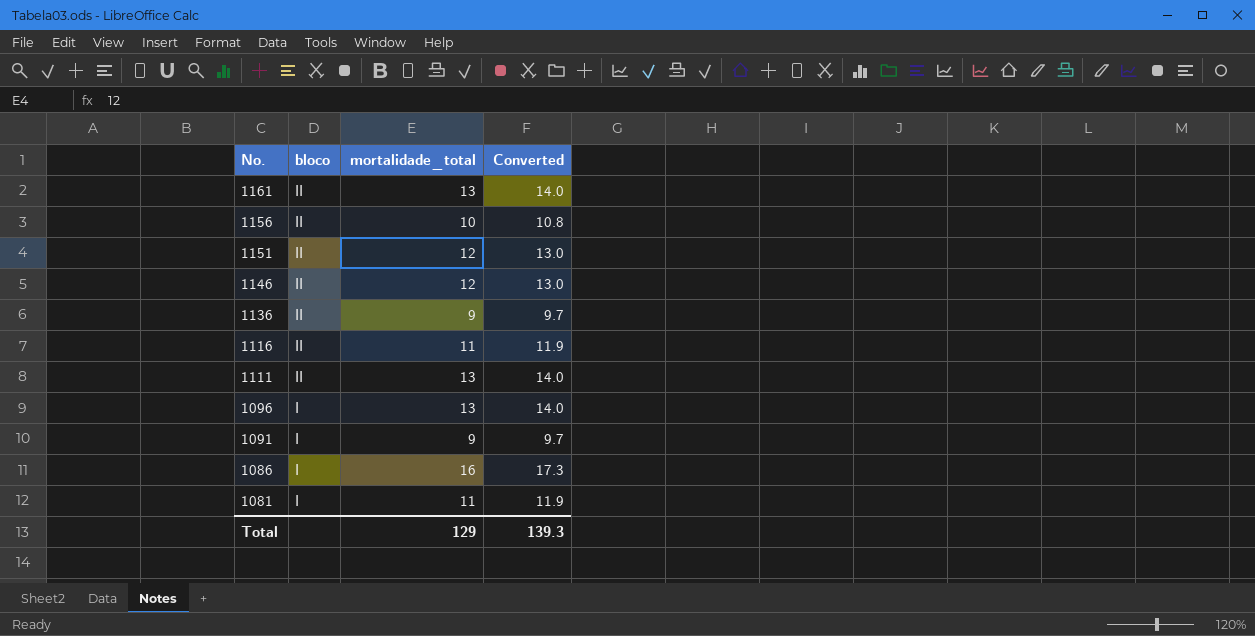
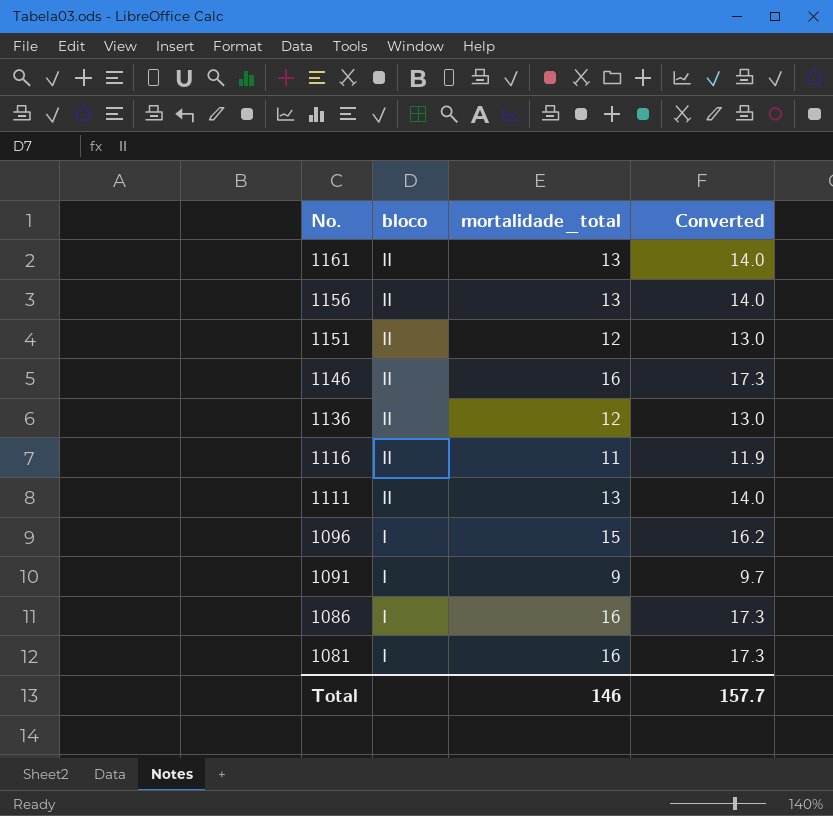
1156 | mortalidade_total: 10 -> 13
1156 | Converted: 10.8 -> 14.0
1146 | mortalidade_total: 12 -> 16
1146 | Converted: 13.0 -> 17.3
1136 | mortalidade_total: 9 -> 12
1136 | Converted: 9.7 -> 13.0
1096 | mortalidade_total: 13 -> 15
1096 | Converted: 14.0 -> 16.2
1081 | mortalidade_total: 11 -> 16
1081 | Converted: 11.9 -> 17.3
Total | mortalidade_total: 129 -> 146
Total | Converted: 139.3 -> 157.7

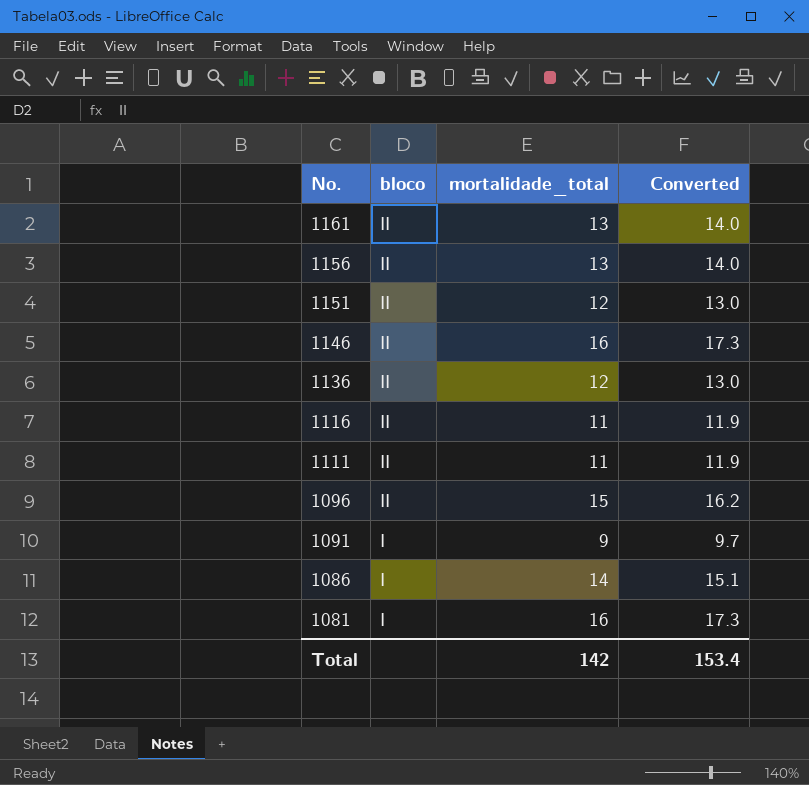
1111 | mortalidade_total: 13 -> 11
1111 | Converted: 14.0 -> 11.9
1096 | bloco: I -> II
1086 | mortalidade_total: 16 -> 14
1086 | Converted: 17.3 -> 15.1
Total | mortalidade_total: 146 -> 142
Total | Converted: 157.7 -> 153.4

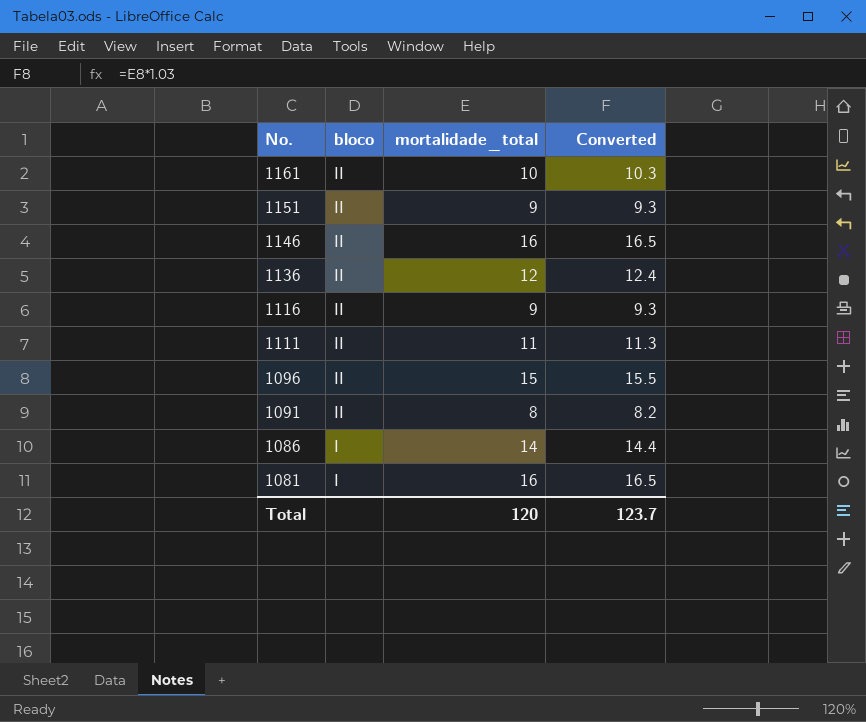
column Converted | formula: [mortalidade_total] * 1.08 -> [mortalidade_total] * 1.03
row 1156: II | 13 | 14.0 -> none
1161 | mortalidade_total: 13 -> 10
1151 | mortalidade_total: 12 -> 9
1116 | mortalidade_total: 11 -> 9
1091 | bloco: I -> II
1091 | mortalidade_total: 9 -> 8
Total | mortalidade_total: 142 -> 120
Total | Converted: 153.4 -> 123.7

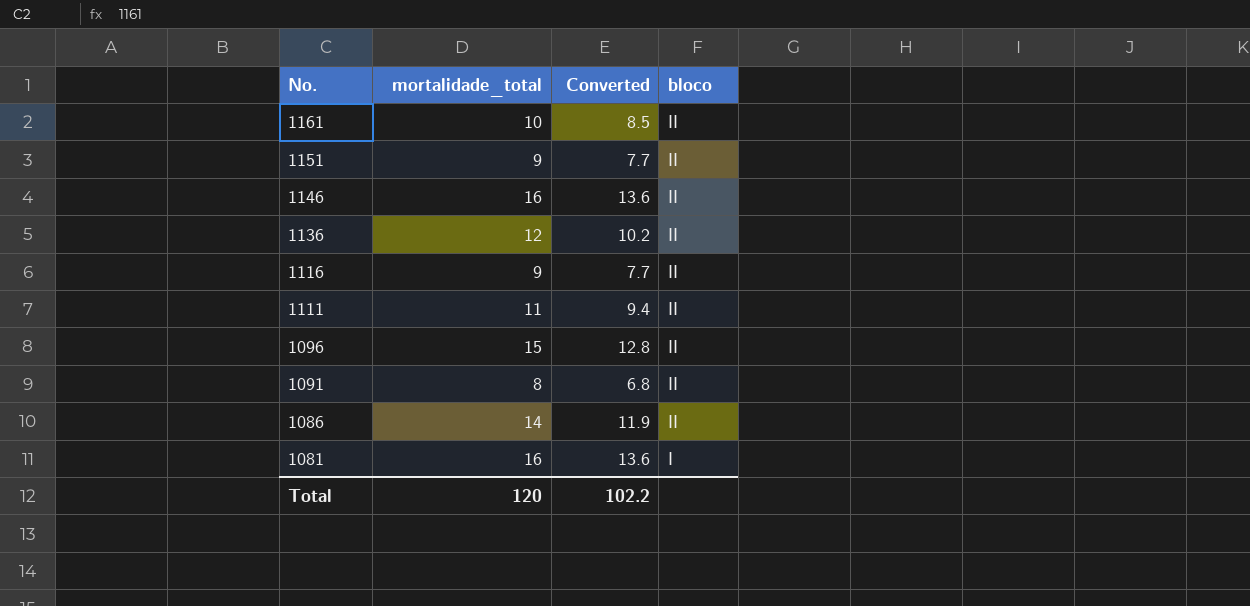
column Converted | formula: [mortalidade_total] * 1.03 -> [mortalidade_total] * 0.85
column bloco | position: 2 -> 4
1086 | bloco: I -> II
Total | Converted: 123.7 -> 102.2

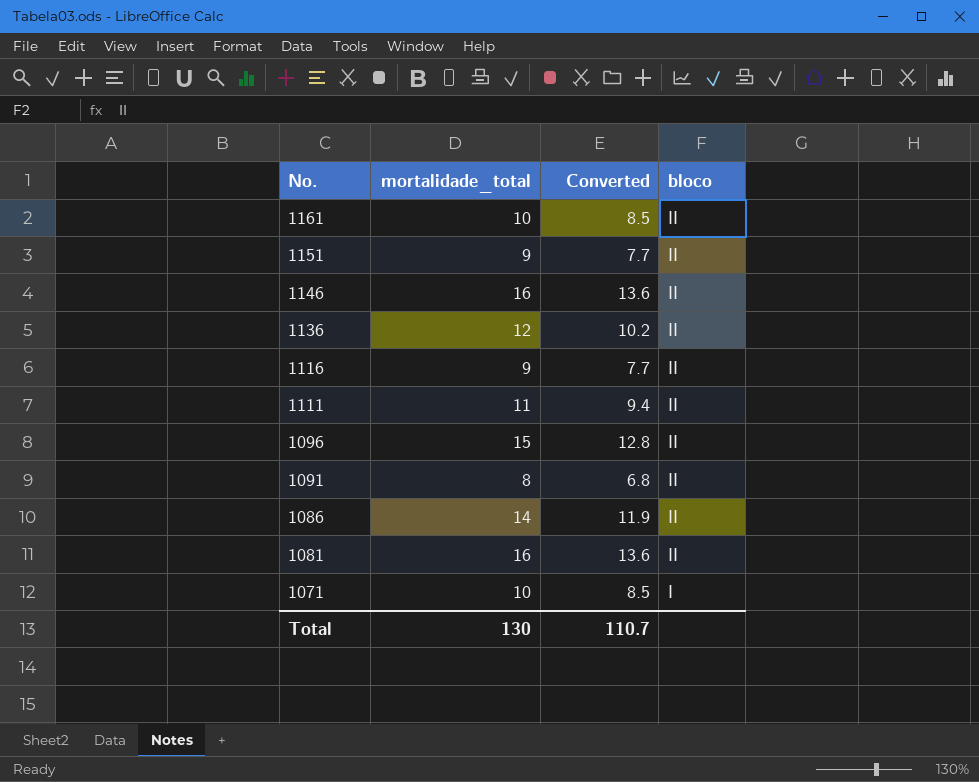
1081 | bloco: I -> II
row 1071: none -> 10 | 8.5 | I
Total | mortalidade_total: 120 -> 130
Total | Converted: 102.2 -> 110.7

